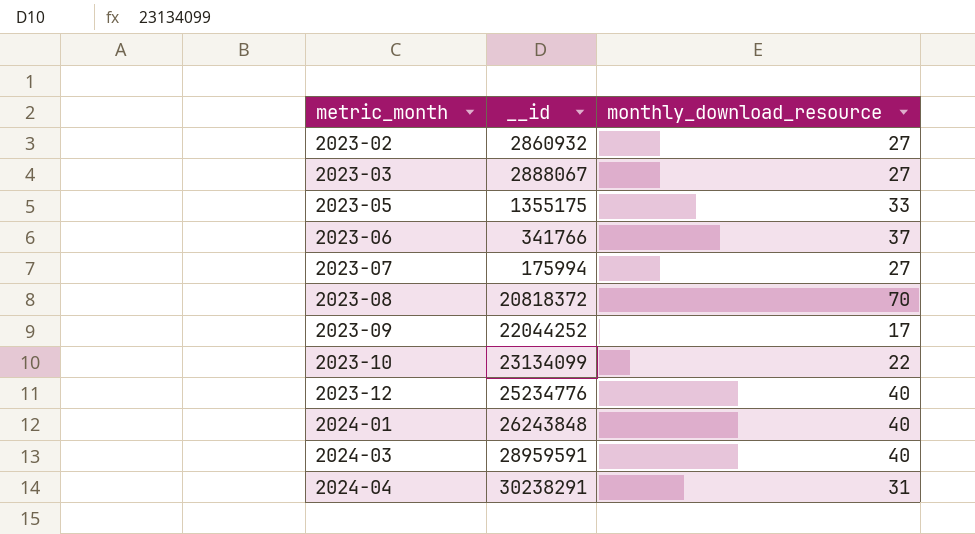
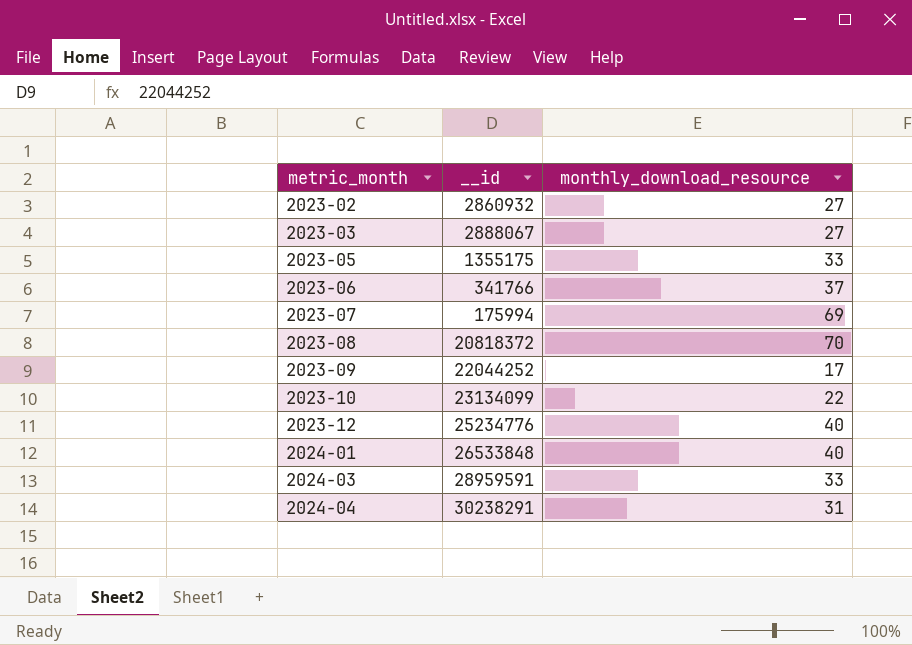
2023-07 | monthly_download_resource: 27 -> 69
2024-01 | __id: 26243848 -> 26533848
2024-03 | monthly_download_resource: 40 -> 33

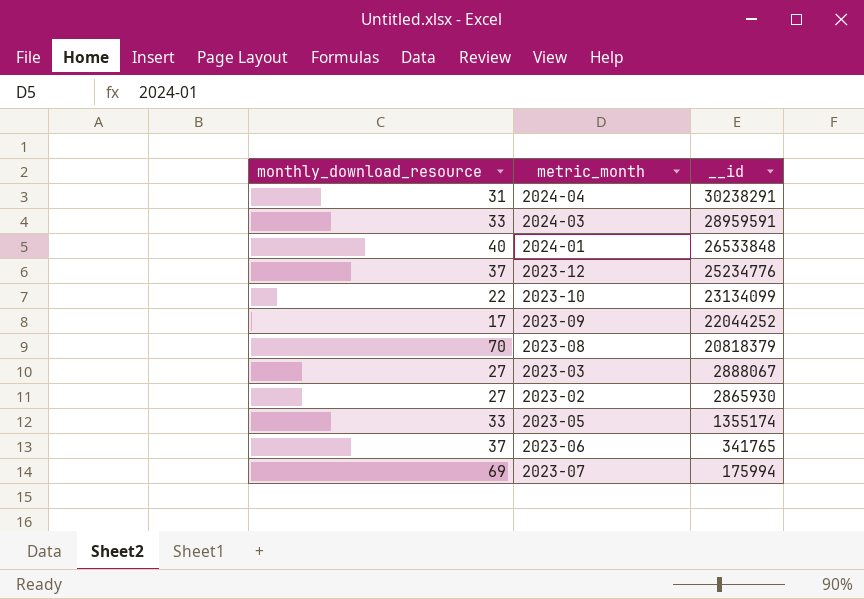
row order: metric_month ascending -> __id descending
column monthly_download_resource | position: 3 -> 1
2023-12 | monthly_download_resource: 40 -> 37
2023-08 | __id: 20818372 -> 20818379
2023-02 | __id: 2860932 -> 2865930
2023-05 | __id: 1355175 -> 1355174
2023-06 | __id: 341766 -> 341765

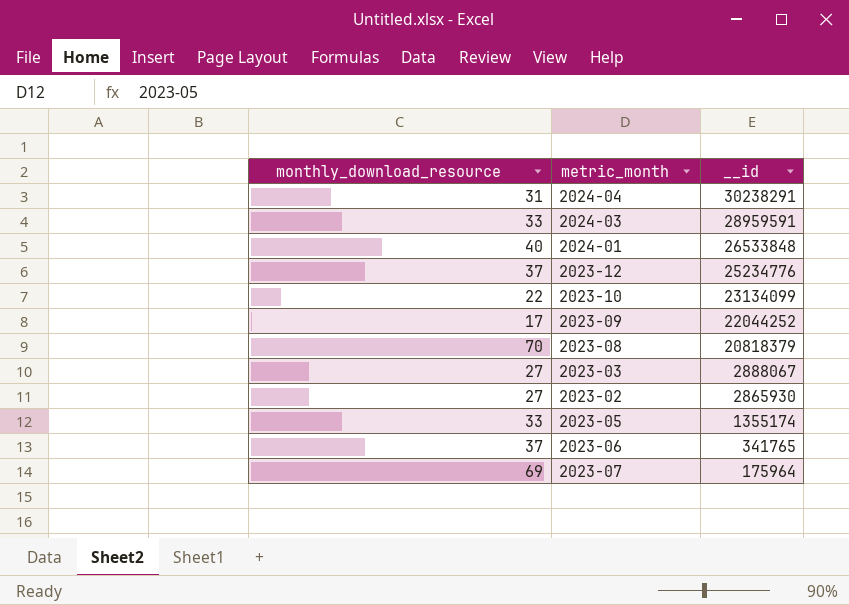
2023-07 | __id: 175994 -> 175964

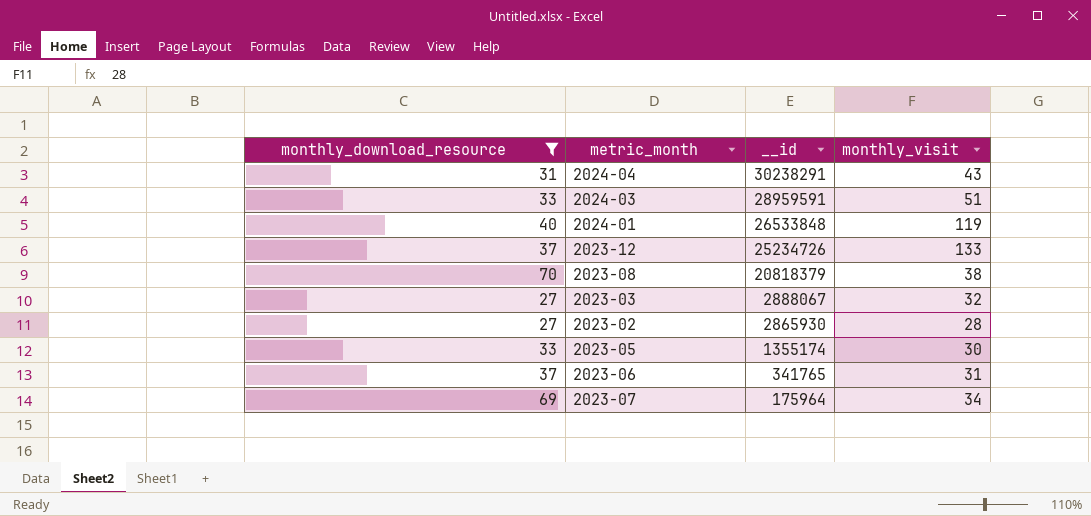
filter: none -> monthly_download_resource >= 27
column monthly_visit | position: none -> 4
2023-12 | __id: 25234776 -> 25234726

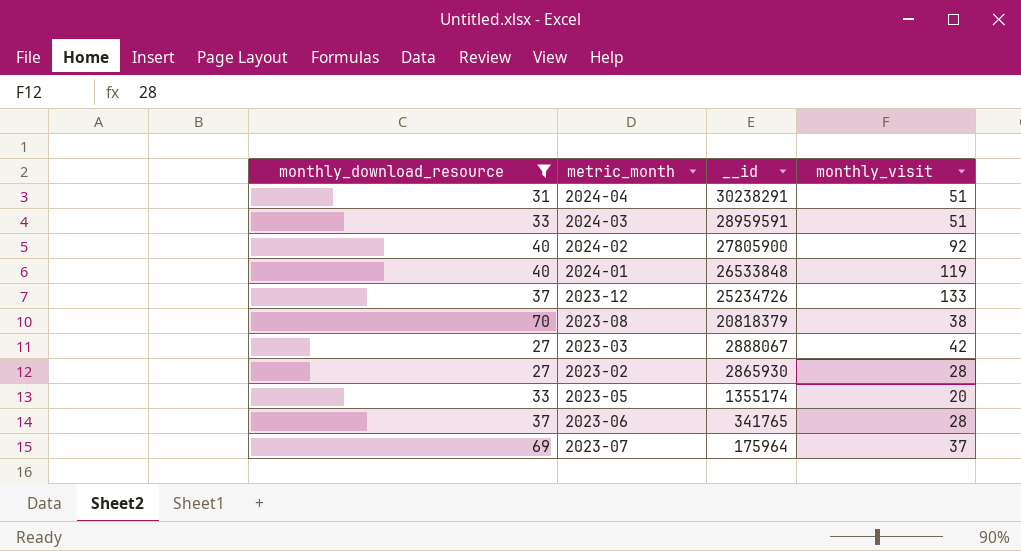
2024-04 | monthly_visit: 43 -> 51
row 2024-02: none -> 40 | 27805900 | 92
2023-03 | monthly_visit: 32 -> 42
2023-05 | monthly_visit: 30 -> 20
2023-06 | monthly_visit: 31 -> 28
2023-07 | monthly_visit: 34 -> 37

